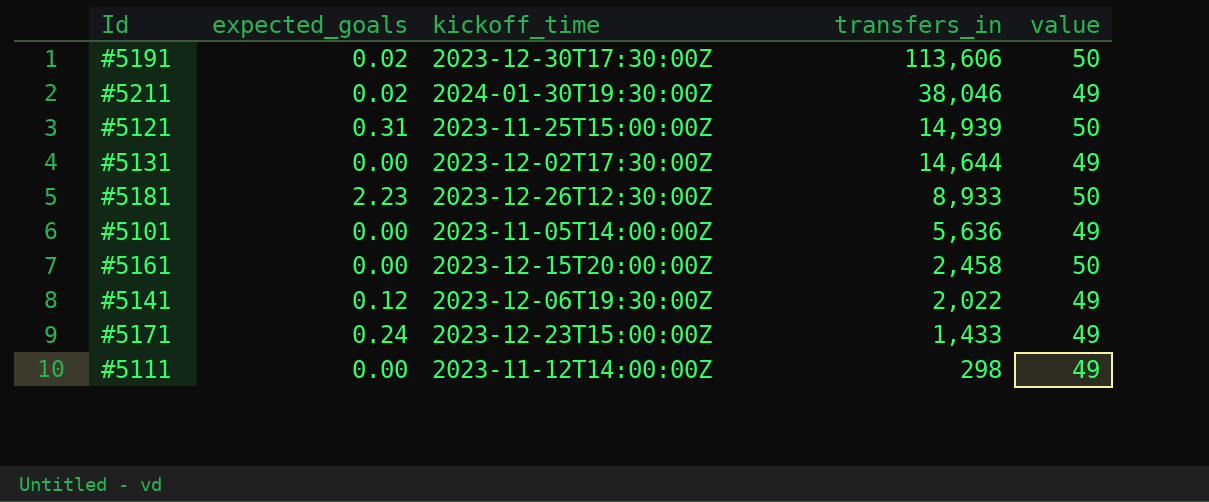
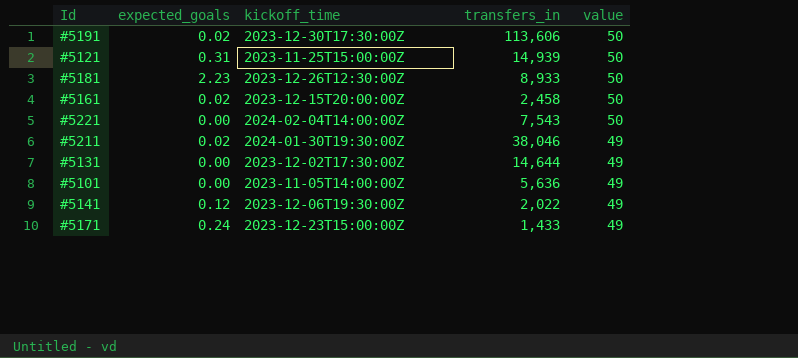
row order: transfers_in descending -> value descending
row #5111: 0.00 | 2023-11-12T14:00:00Z | 298 | 49 -> none
#5161 | expected_goals: 0.00 -> 0.02
row #5221: none -> 0.00 | 2024-02-04T14:00:00Z | 7,543 | 50

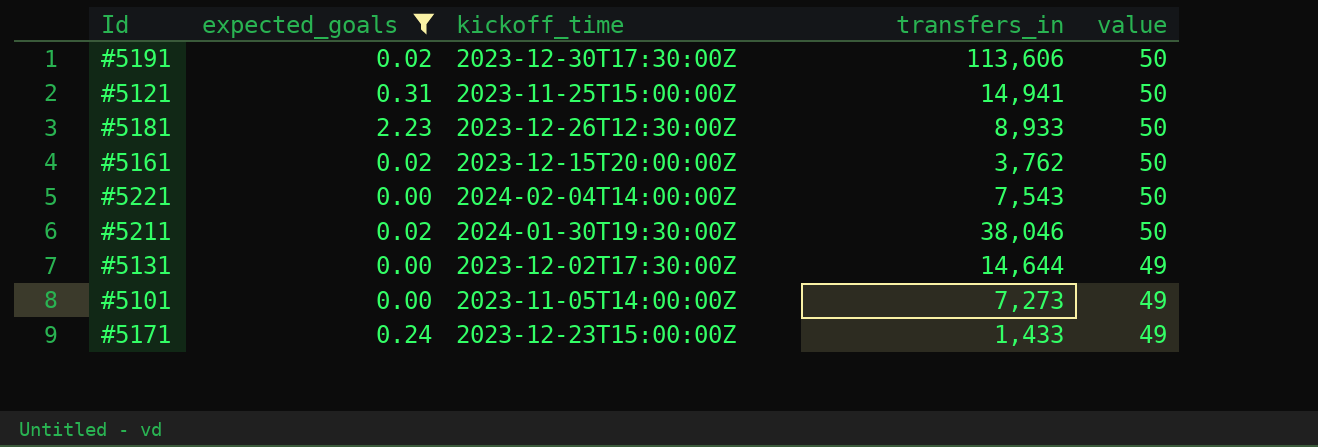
filter: none -> expected_goals != 0.12
#5121 | transfers_in: 14,939 -> 14,941
#5161 | transfers_in: 2,458 -> 3,762
#5211 | value: 49 -> 50
#5101 | transfers_in: 5,636 -> 7,273

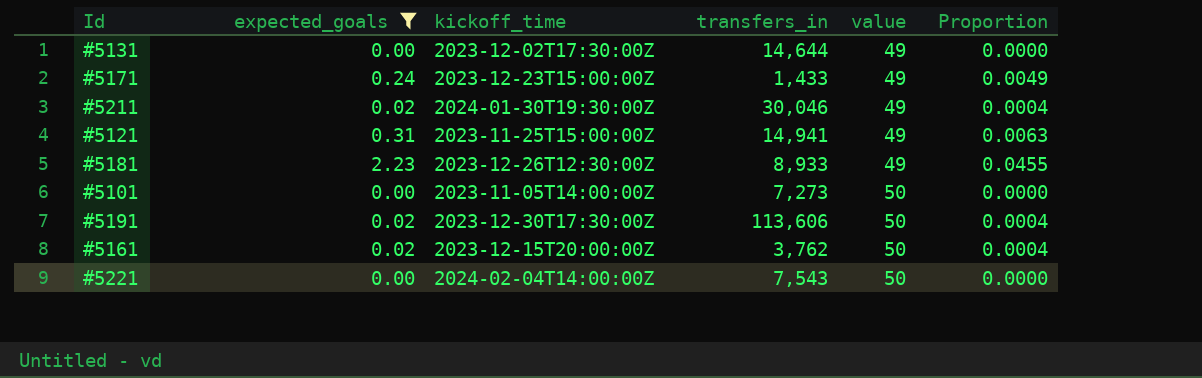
row order: value descending -> value ascending
column Proportion | formula: none -> [expected_goals] / [value]
#5211 | transfers_in: 38,046 -> 30,046
#5211 | value: 50 -> 49
#5121 | value: 50 -> 49
#5181 | value: 50 -> 49
#5101 | value: 49 -> 50

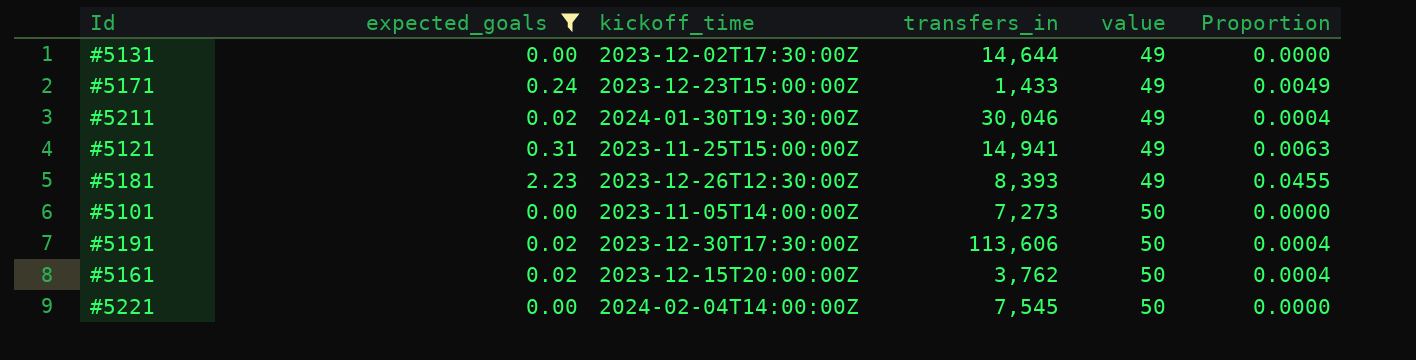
#5181 | transfers_in: 8,933 -> 8,393
#5221 | transfers_in: 7,543 -> 7,545

